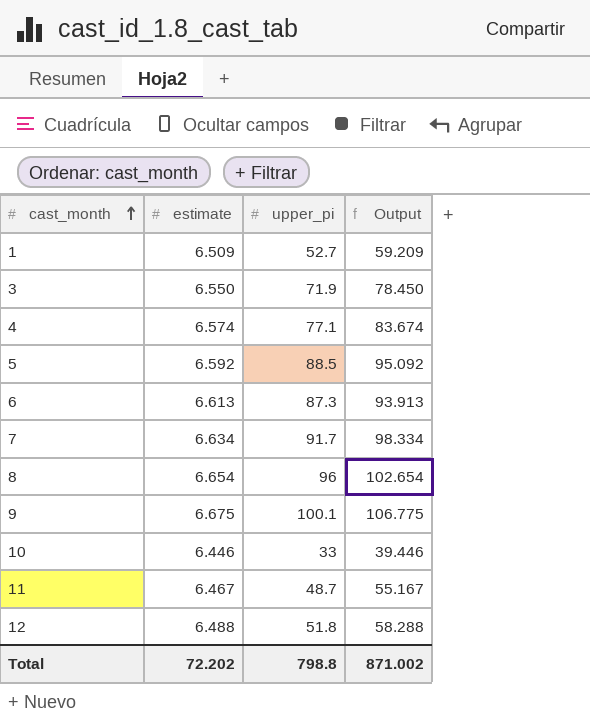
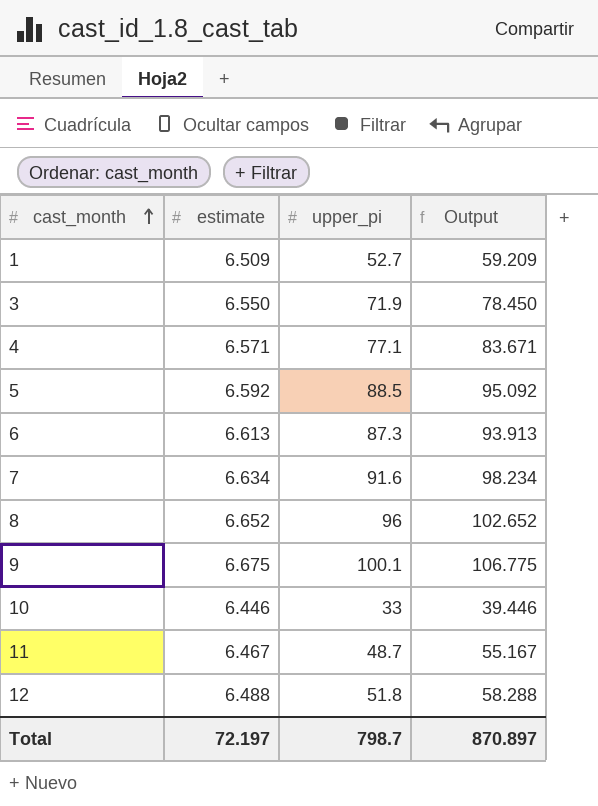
4 | estimate: 6.574 -> 6.571
4 | Output: 83.674 -> 83.671
7 | upper_pi: 91.7 -> 91.6
7 | Output: 98.334 -> 98.234
8 | estimate: 6.654 -> 6.652
8 | Output: 102.654 -> 102.652
Total | estimate: 72.202 -> 72.197
Total | upper_pi: 798.8 -> 798.7
Total | Output: 871.002 -> 870.897

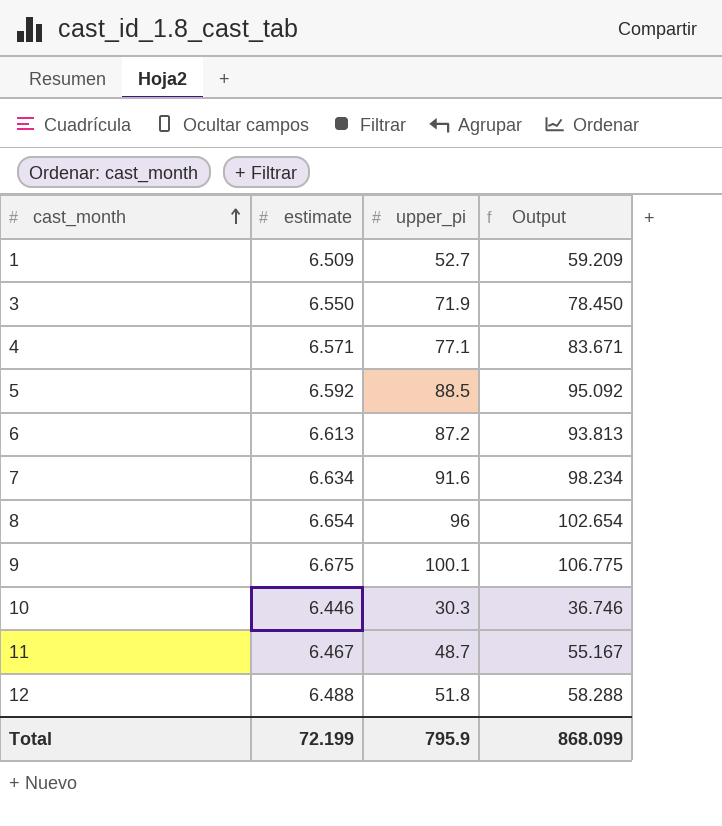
6 | upper_pi: 87.3 -> 87.2
6 | Output: 93.913 -> 93.813
8 | estimate: 6.652 -> 6.654
8 | Output: 102.652 -> 102.654
10 | upper_pi: 33 -> 30.3
10 | Output: 39.446 -> 36.746
Total | estimate: 72.197 -> 72.199
Total | upper_pi: 798.7 -> 795.9
Total | Output: 870.897 -> 868.099

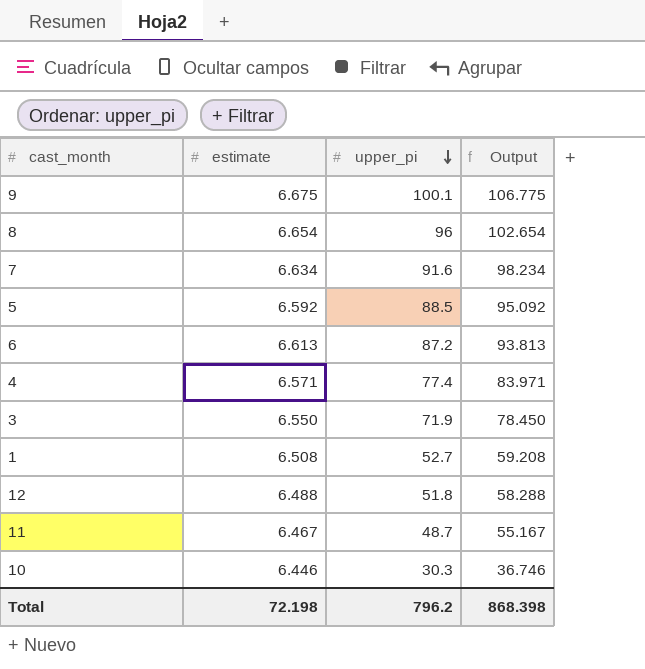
row order: cast_month ascending -> upper_pi descending
4 | upper_pi: 77.1 -> 77.4
4 | Output: 83.671 -> 83.971
1 | estimate: 6.509 -> 6.508
1 | Output: 59.209 -> 59.208
Total | estimate: 72.199 -> 72.198
Total | upper_pi: 795.9 -> 796.2
Total | Output: 868.099 -> 868.398

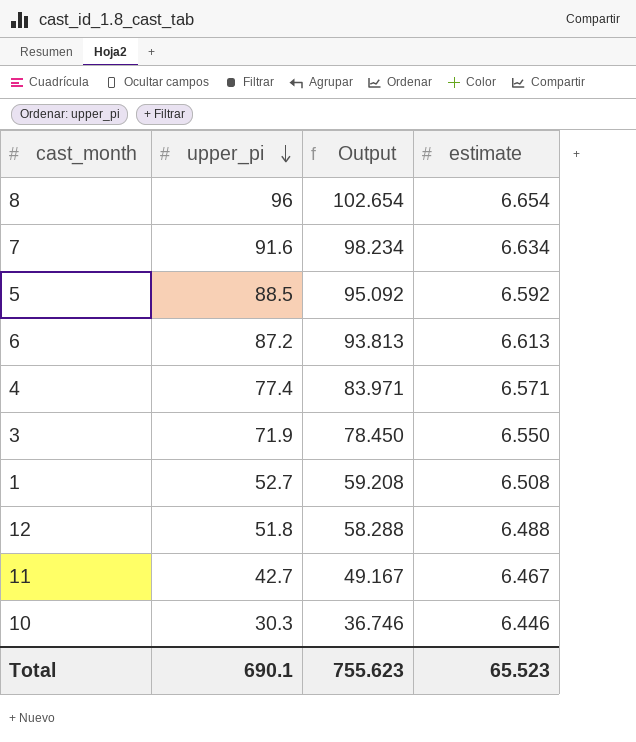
column estimate | position: 2 -> 4
row 9: 6.675 | 100.1 | 106.775 -> none
11 | upper_pi: 48.7 -> 42.7
11 | Output: 55.167 -> 49.167
Total | upper_pi: 796.2 -> 690.1
Total | Output: 868.398 -> 755.623
Total | estimate: 72.198 -> 65.523

